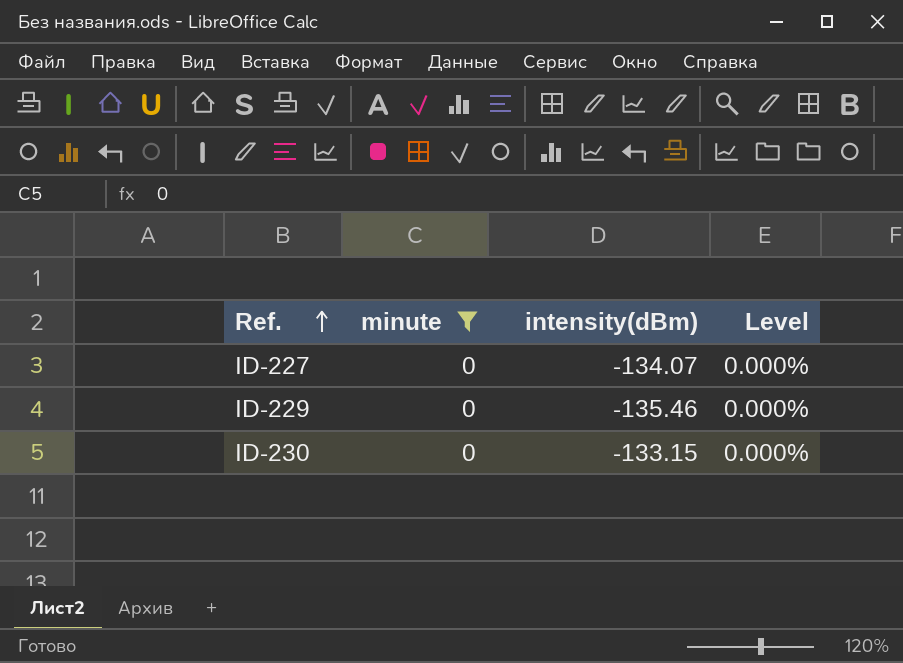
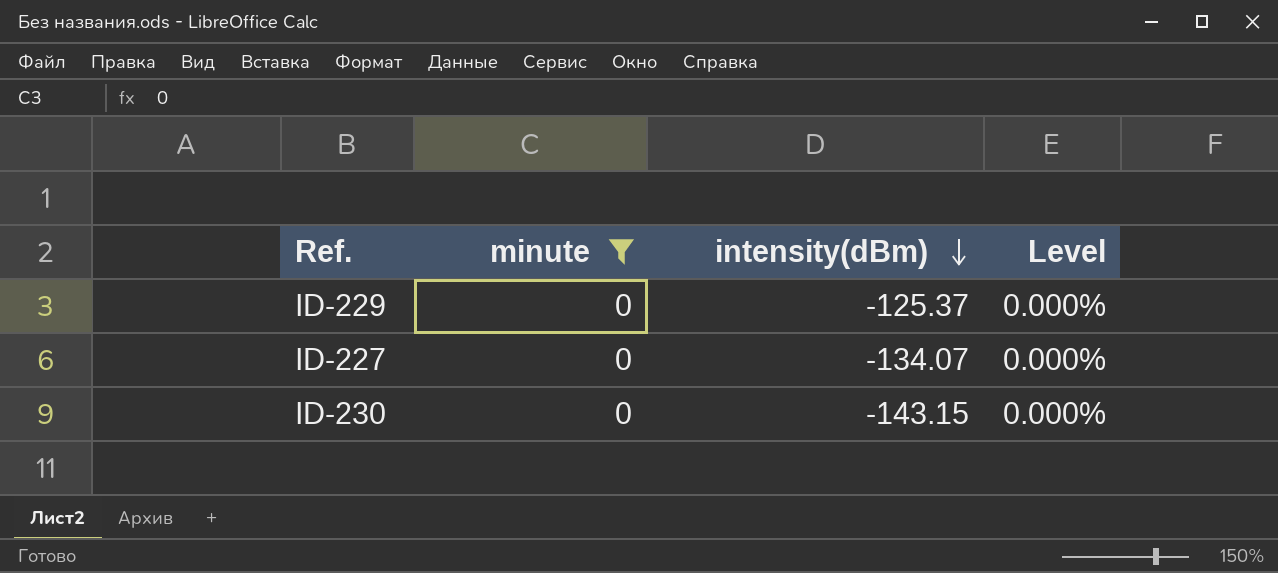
row order: Ref. ascending -> intensity(dBm) descending
ID-229 | intensity(dBm): -135.46 -> -125.37
ID-230 | intensity(dBm): -133.15 -> -143.15

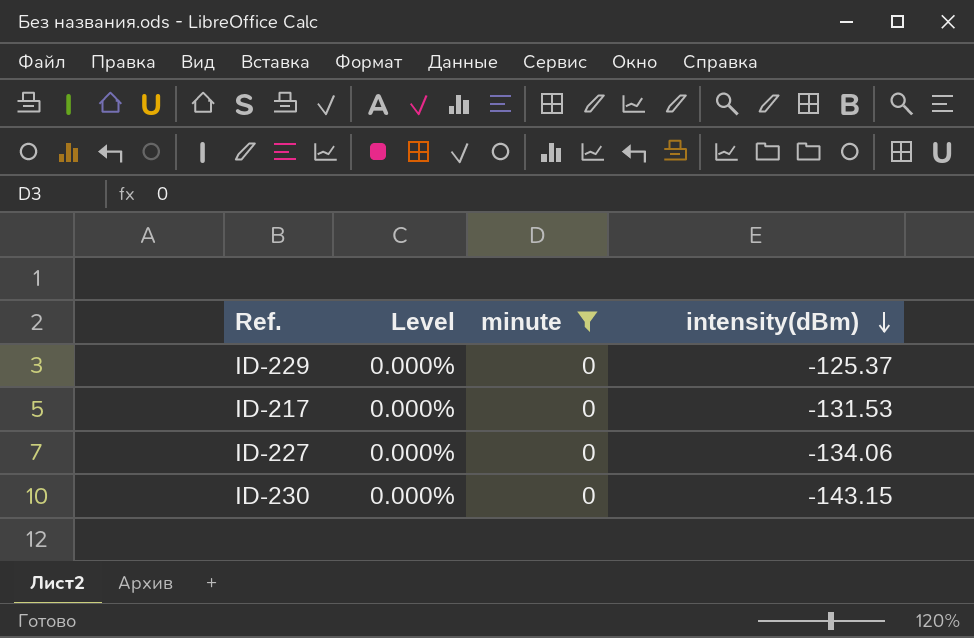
column Level | position: 4 -> 2
row ID-217: none -> 0.000% | 0 | -131.53
ID-227 | intensity(dBm): -134.07 -> -134.06

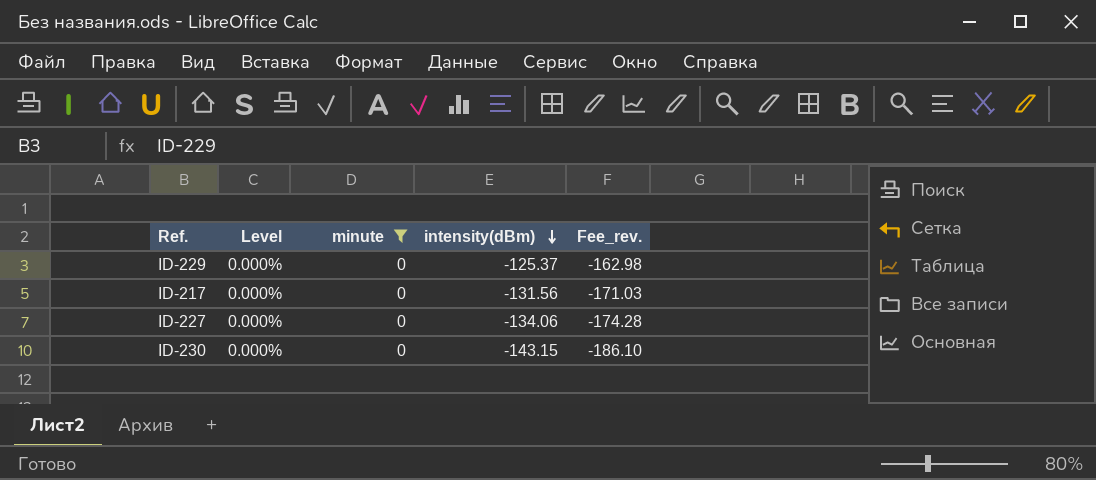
column Fee_rev. | formula: none -> [intensity(dBm)] * 1.3
ID-217 | intensity(dBm): -131.53 -> -131.56

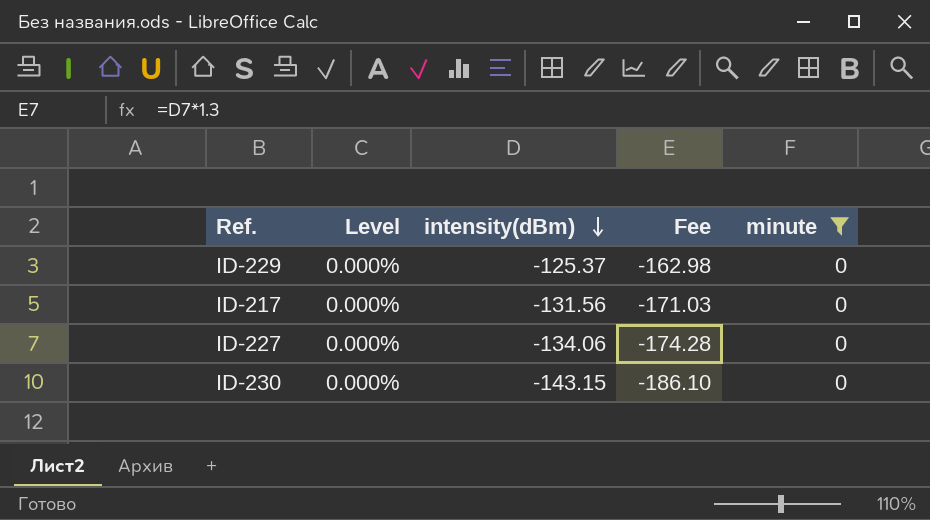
column name: Fee_rev. -> Fee
column minute | position: 3 -> 5

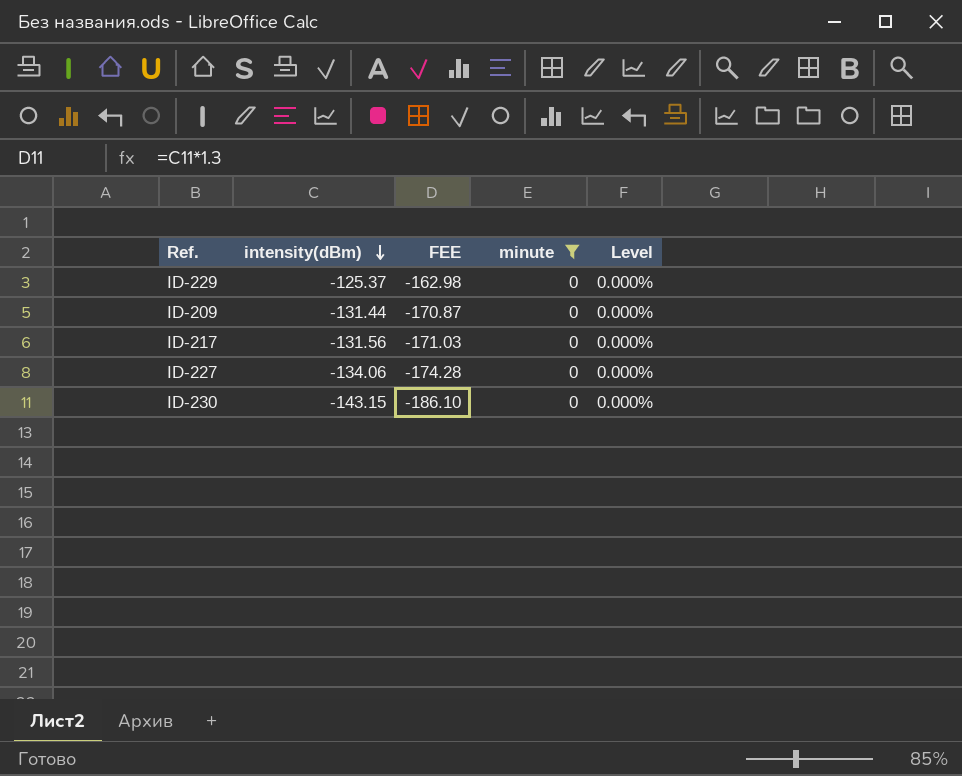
column name: Fee -> FEE
column Level | position: 2 -> 5
row ID-209: none -> -131.44 | -170.87 | 0 | 0.000%

